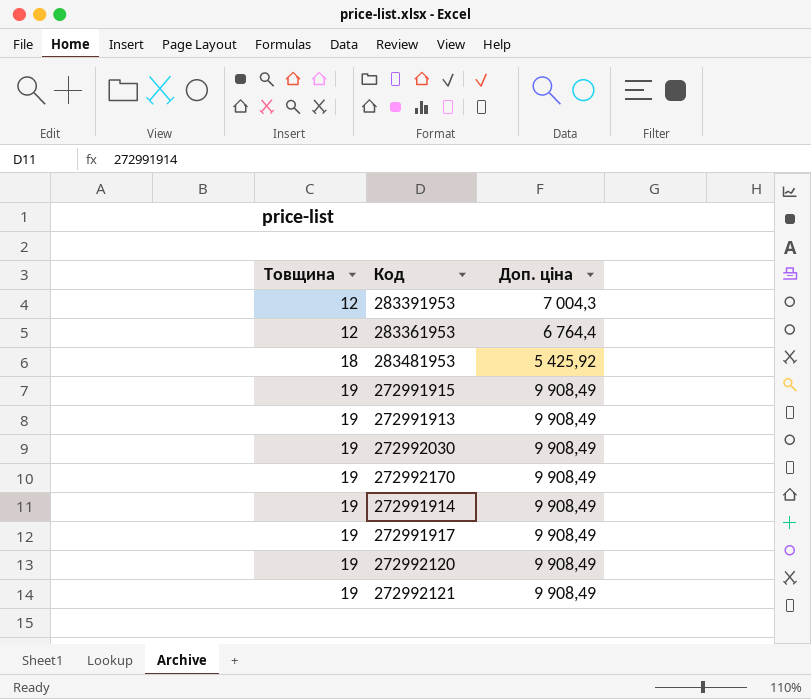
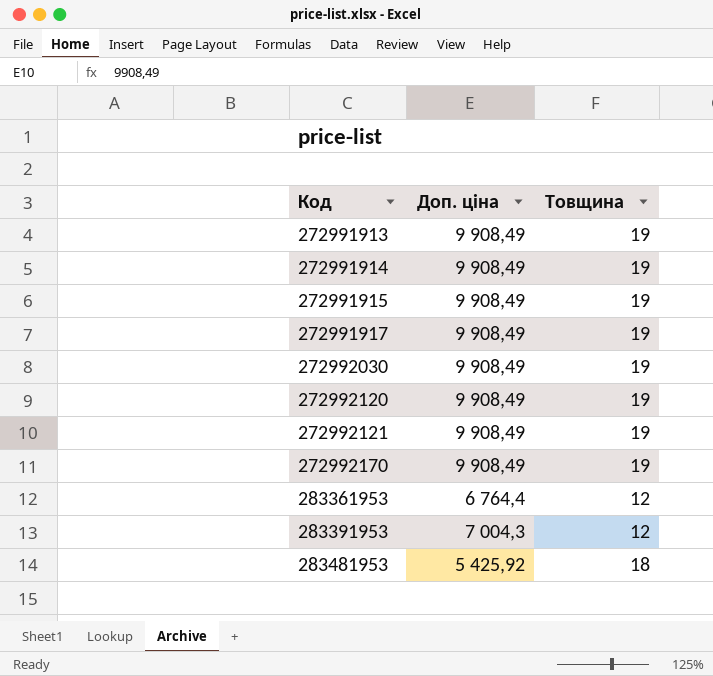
row order: Товщина ascending -> Код ascending
column Товщина | position: 1 -> 3

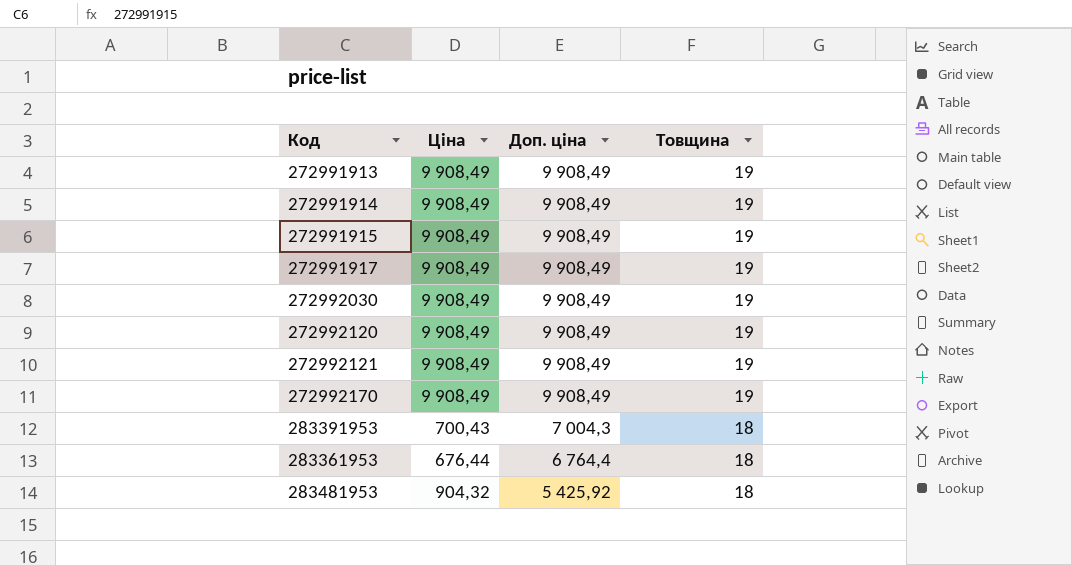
row order: Код ascending -> Доп. ціна descending
column Ціна | position: none -> 2
283391953 | Товщина: 12 -> 18
283361953 | Товщина: 12 -> 18

